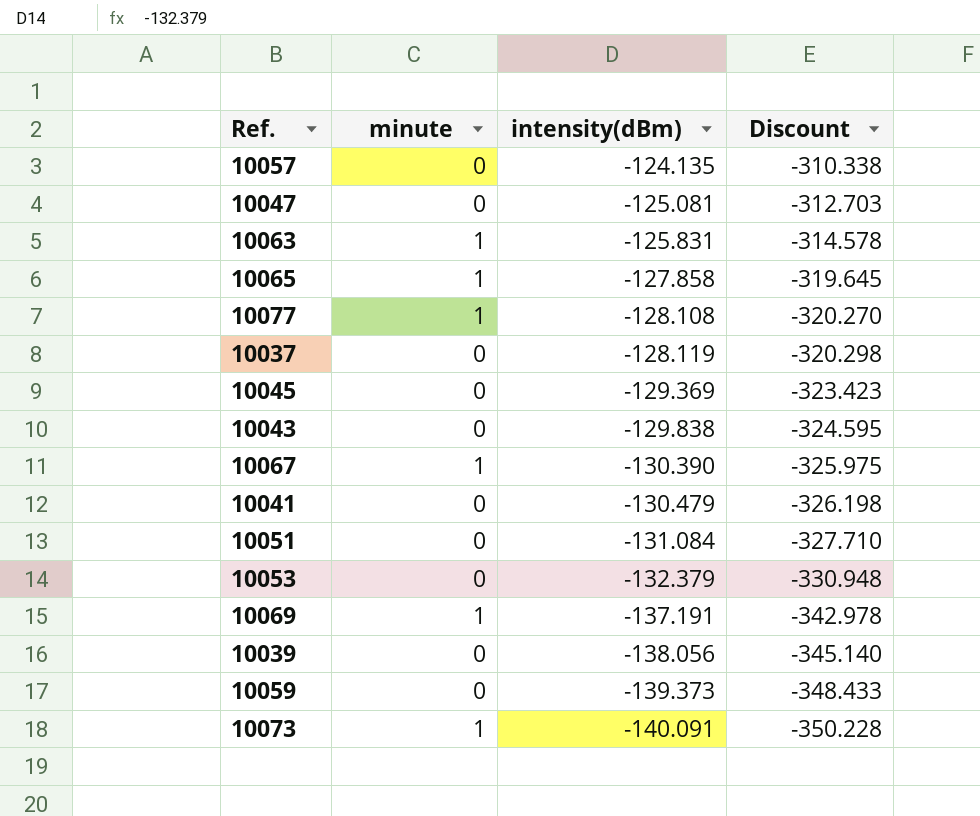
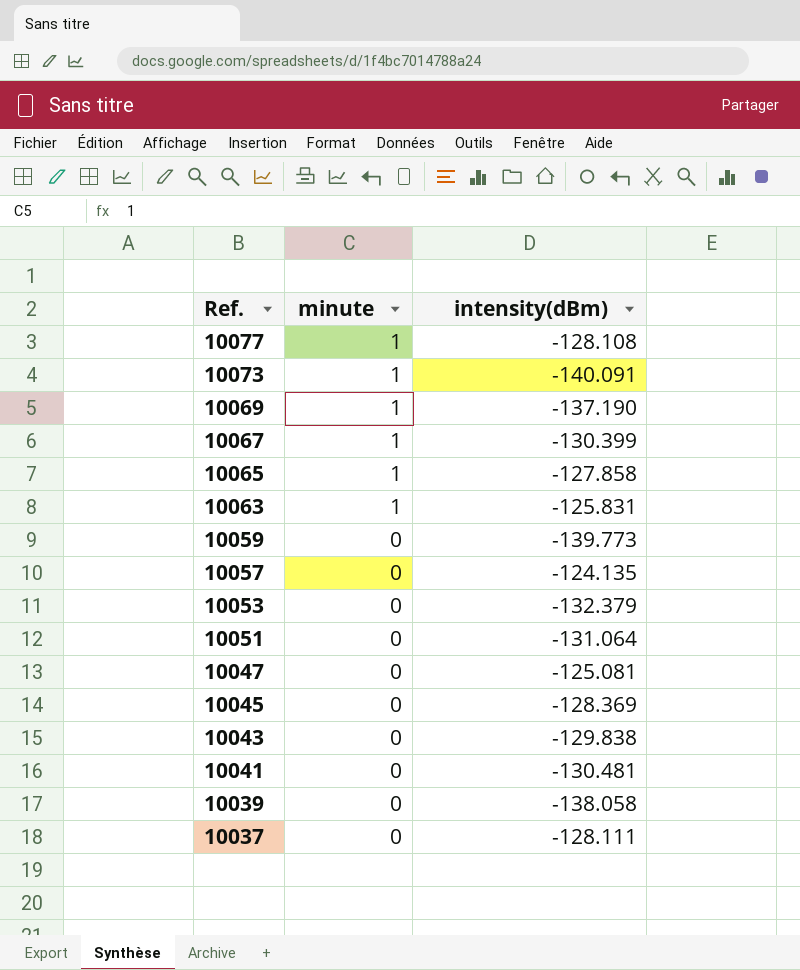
row order: intensity(dBm) descending -> Ref. descending
column Discount | formula: [intensity(dBm)] * 2.5 -> none
10069 | intensity(dBm): -137.191 -> -137.190
10067 | intensity(dBm): -130.390 -> -130.399
10059 | intensity(dBm): -139.373 -> -139.773
10051 | intensity(dBm): -131.084 -> -131.064
10045 | intensity(dBm): -129.369 -> -128.369
10041 | intensity(dBm): -130.479 -> -130.481
10039 | intensity(dBm): -138.056 -> -138.058
10037 | intensity(dBm): -128.119 -> -128.111

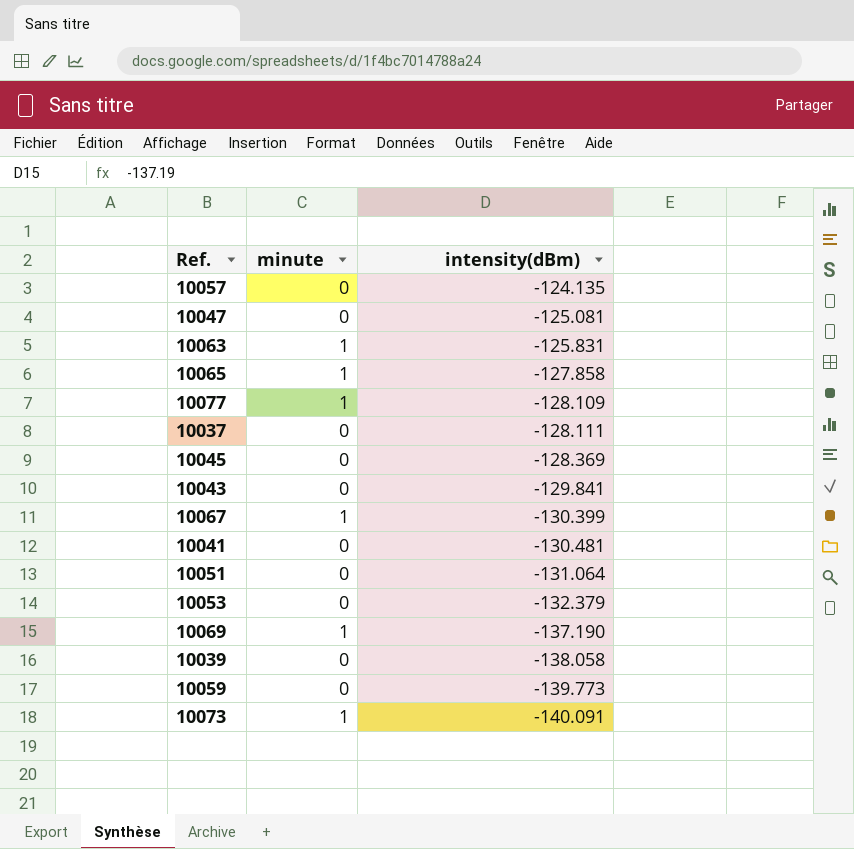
row order: Ref. descending -> intensity(dBm) descending
10077 | intensity(dBm): -128.108 -> -128.109
10043 | intensity(dBm): -129.838 -> -129.841

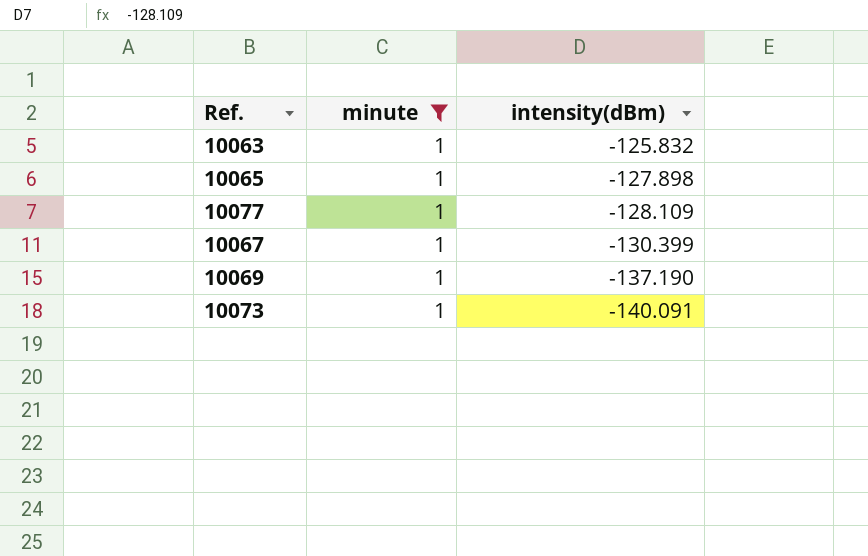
filter: none -> minute = 1
10063 | intensity(dBm): -125.831 -> -125.832
10065 | intensity(dBm): -127.858 -> -127.898

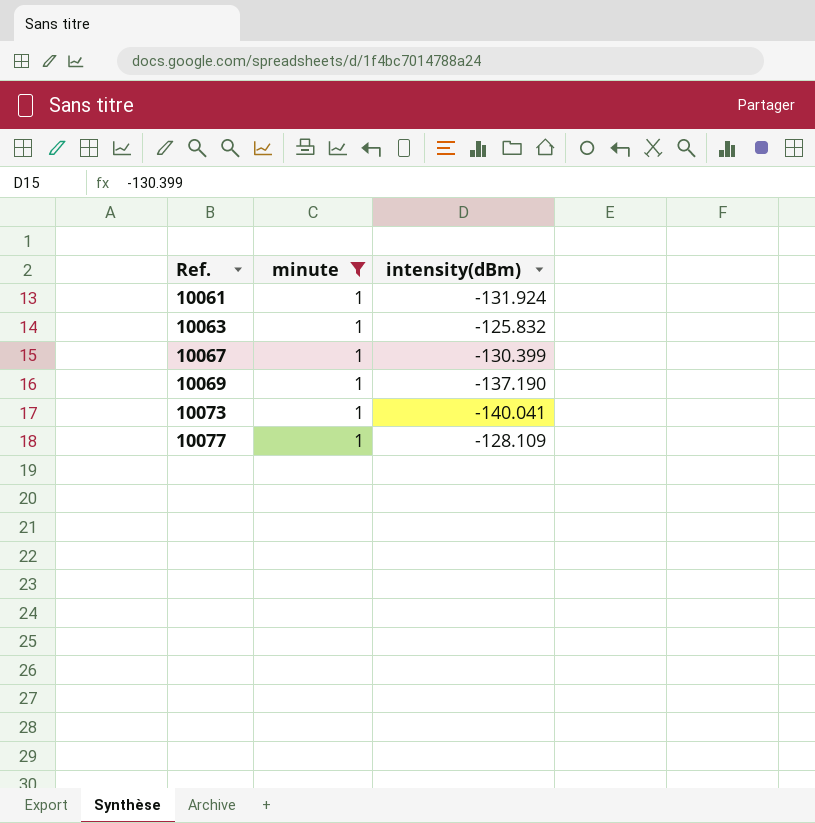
row order: intensity(dBm) descending -> Ref. ascending
row 10065: 1 | -127.898 -> none
row 10061: none -> 1 | -131.924
10073 | intensity(dBm): -140.091 -> -140.041

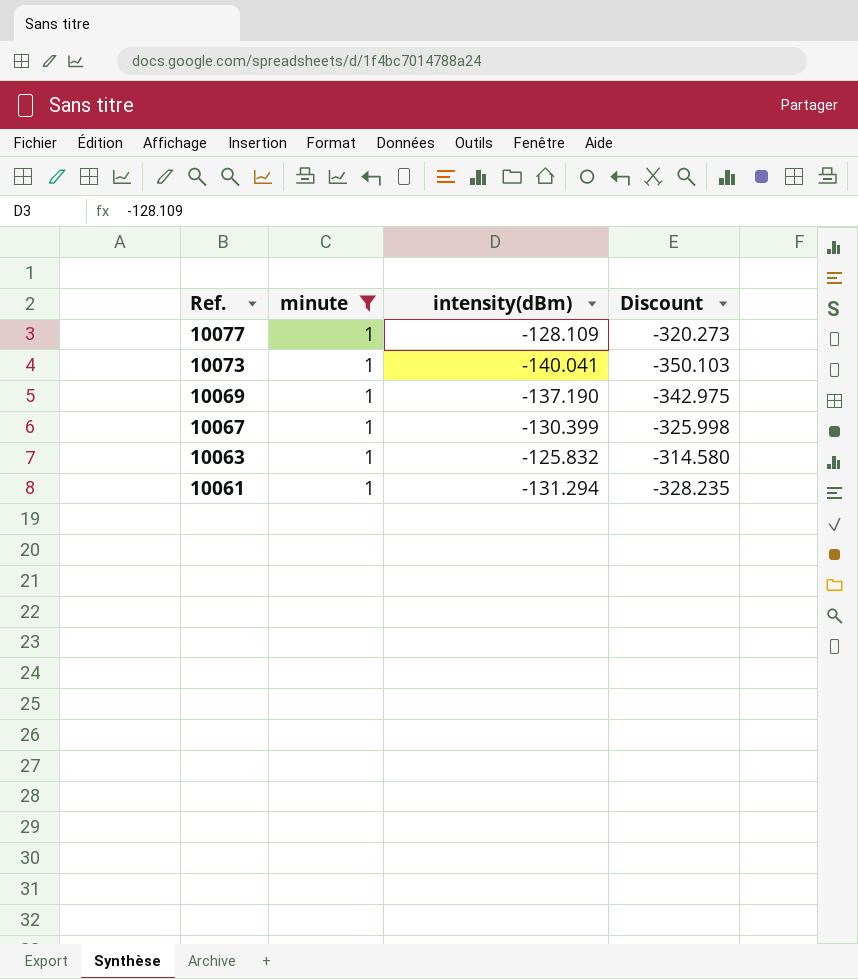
row order: Ref. ascending -> Ref. descending
column Discount | formula: none -> [intensity(dBm)] * 2.5
10061 | intensity(dBm): -131.924 -> -131.294

